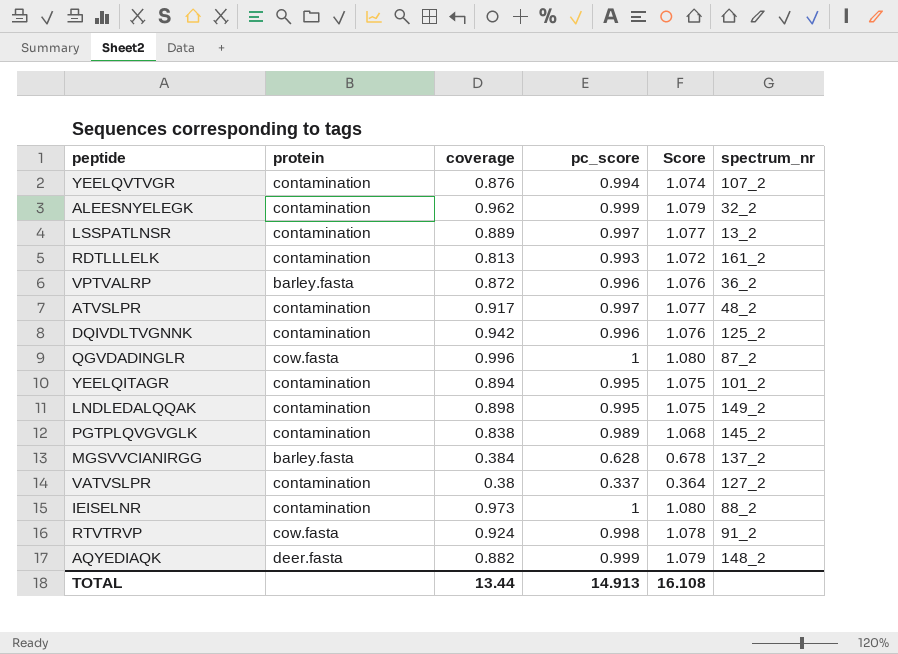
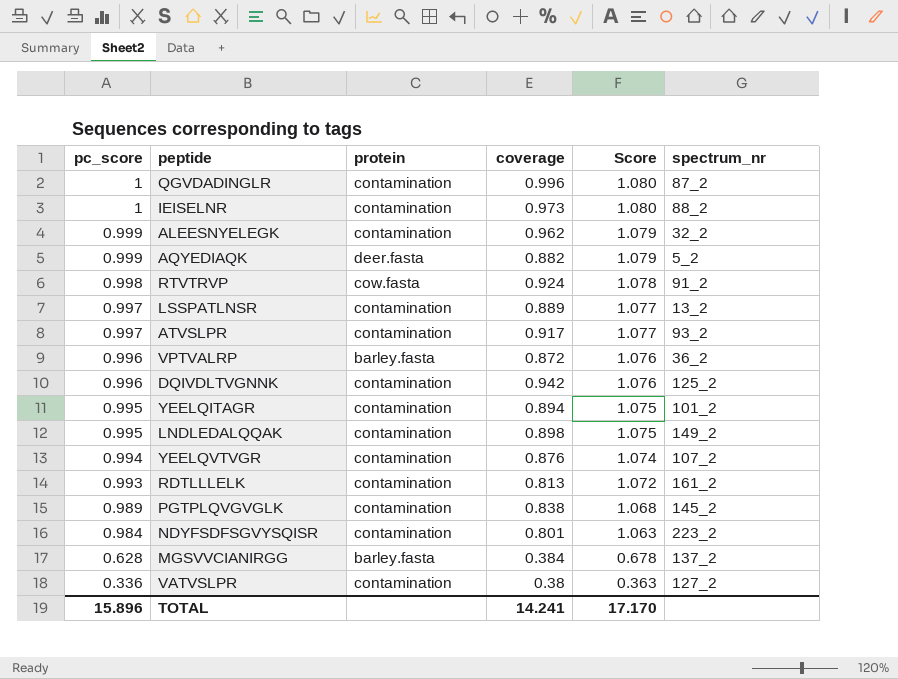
row order: none -> pc_score descending
column pc_score | position: 4 -> 1
QGVDADINGLR | protein: cow.fasta -> contamination
AQYEDIAQK | spectrum_nr: 148_2 -> 5_2
ATVSLPR | spectrum_nr: 48_2 -> 93_2
row NDYFSDFSGVYSQISR: none -> 0.984 | contamination | 0.801 | 1.063 | 223_2
VATVSLPR | pc_score: 0.337 -> 0.336
VATVSLPR | Score: 0.364 -> 0.363
TOTAL | pc_score: 14.913 -> 15.896
TOTAL | coverage: 13.44 -> 14.241
TOTAL | Score: 16.108 -> 17.170

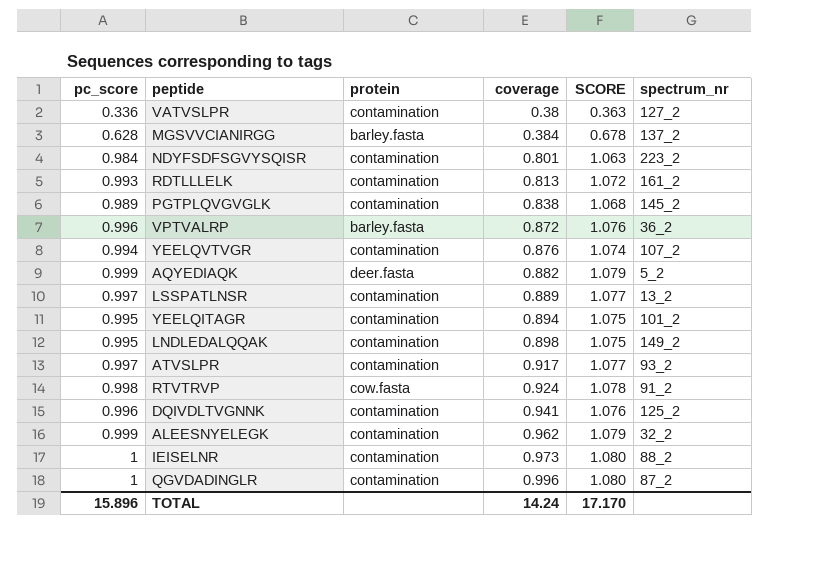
row order: pc_score descending -> coverage ascending
column name: Score -> SCORE
DQIVDLTVGNNK | coverage: 0.942 -> 0.941
TOTAL | coverage: 14.241 -> 14.24

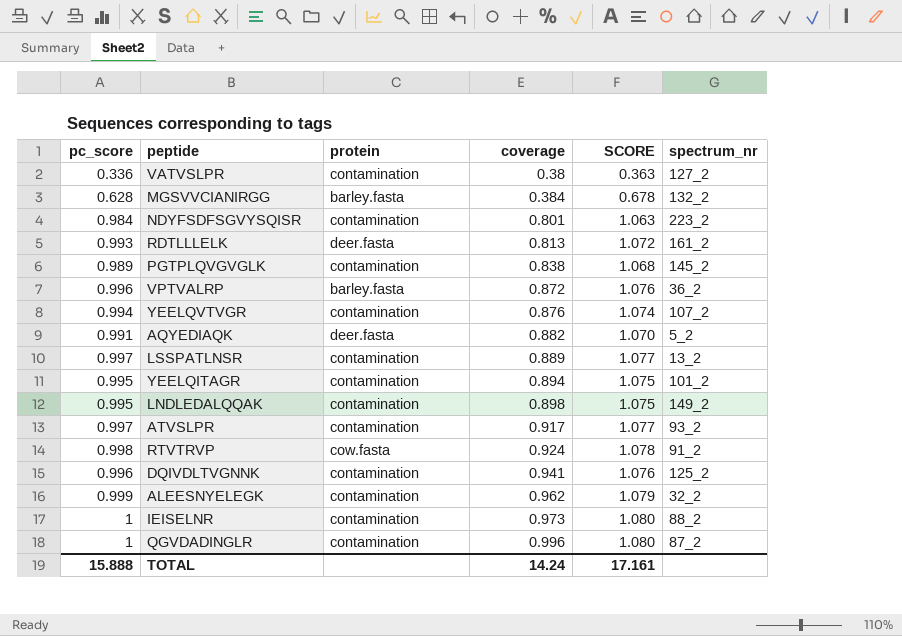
MGSVVCIANIRGG | spectrum_nr: 137_2 -> 132_2
RDTLLLELK | protein: contamination -> deer.fasta
AQYEDIAQK | pc_score: 0.999 -> 0.991
AQYEDIAQK | SCORE: 1.079 -> 1.070
TOTAL | pc_score: 15.896 -> 15.888
TOTAL | SCORE: 17.170 -> 17.161

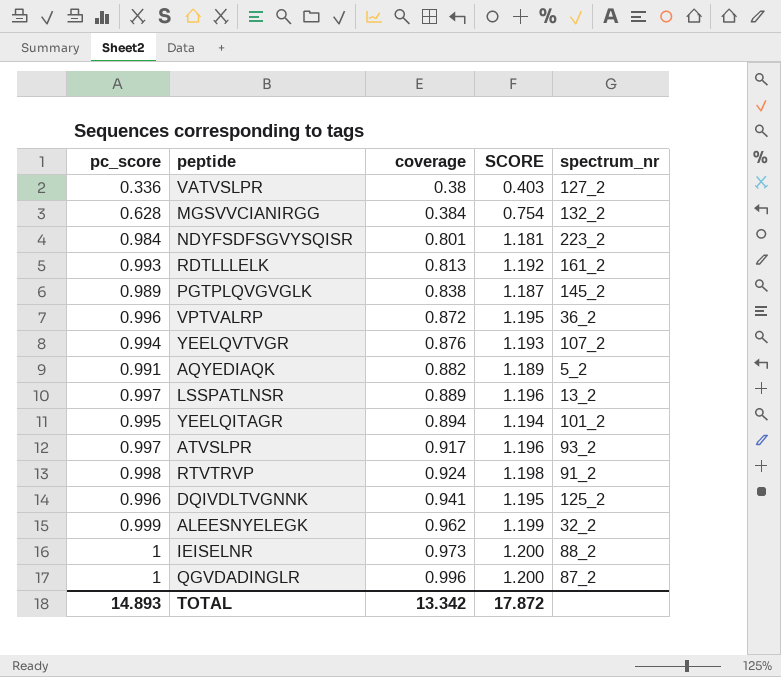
column protein | position: 3 -> none
column SCORE | formula: [pc_score] * 1.08 -> [pc_score] * 1.2
row LNDLEDALQQAK: 0.995 | contamination | 0.898 | 1.075 | 149_2 -> none
TOTAL | pc_score: 15.888 -> 14.893
TOTAL | coverage: 14.24 -> 13.342
TOTAL | SCORE: 17.161 -> 17.872

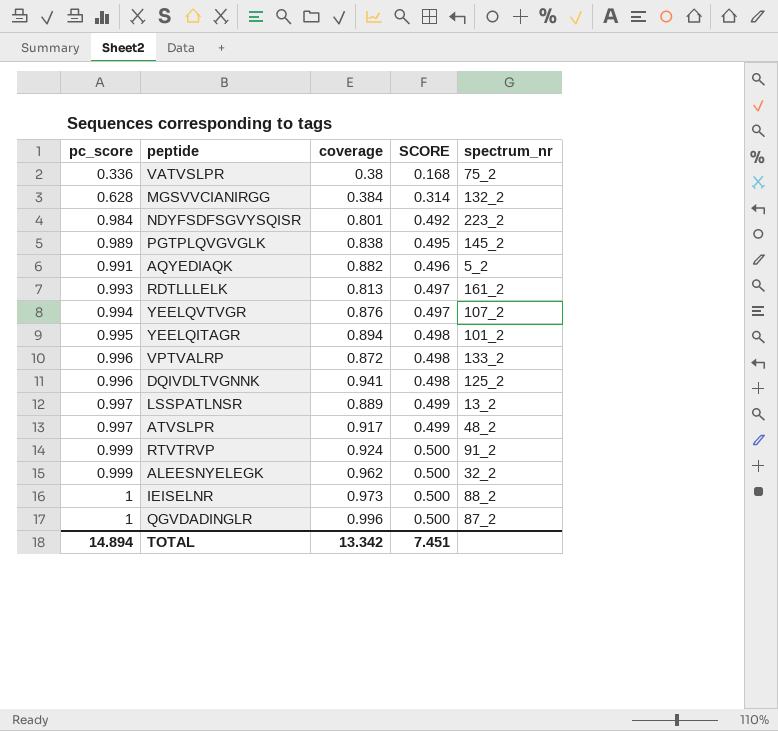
row order: coverage ascending -> pc_score ascending
column SCORE | formula: [pc_score] * 1.2 -> [pc_score] * 0.5
VATVSLPR | spectrum_nr: 127_2 -> 75_2
VPTVALRP | spectrum_nr: 36_2 -> 133_2
ATVSLPR | spectrum_nr: 93_2 -> 48_2
RTVTRVP | pc_score: 0.998 -> 0.999
TOTAL | pc_score: 14.893 -> 14.894
TOTAL | SCORE: 17.872 -> 7.451

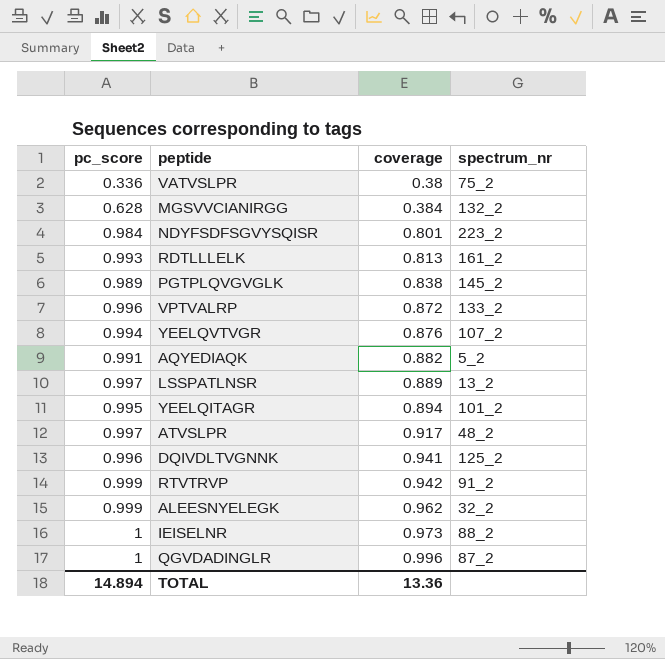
row order: pc_score ascending -> coverage ascending
column SCORE | formula: [pc_score] * 0.5 -> none
RTVTRVP | coverage: 0.924 -> 0.942
TOTAL | coverage: 13.342 -> 13.36

